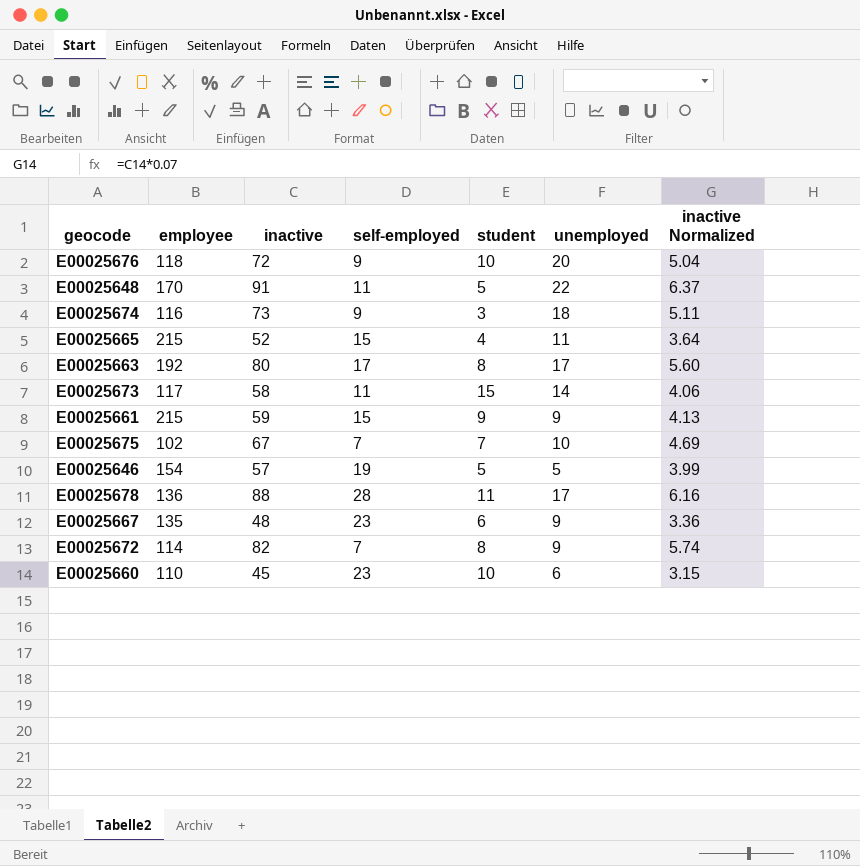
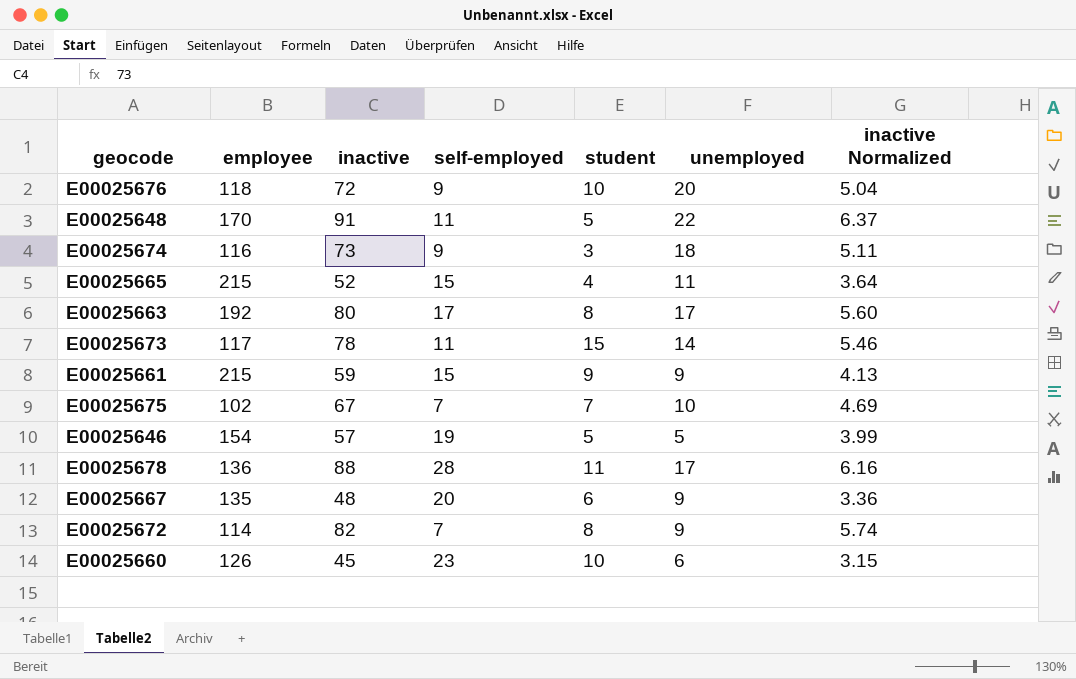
E00025673 | inactive: 58 -> 78
E00025673 | inactive Normalized: 4.06 -> 5.46
E00025667 | self-employed: 23 -> 20
E00025660 | employee: 110 -> 126

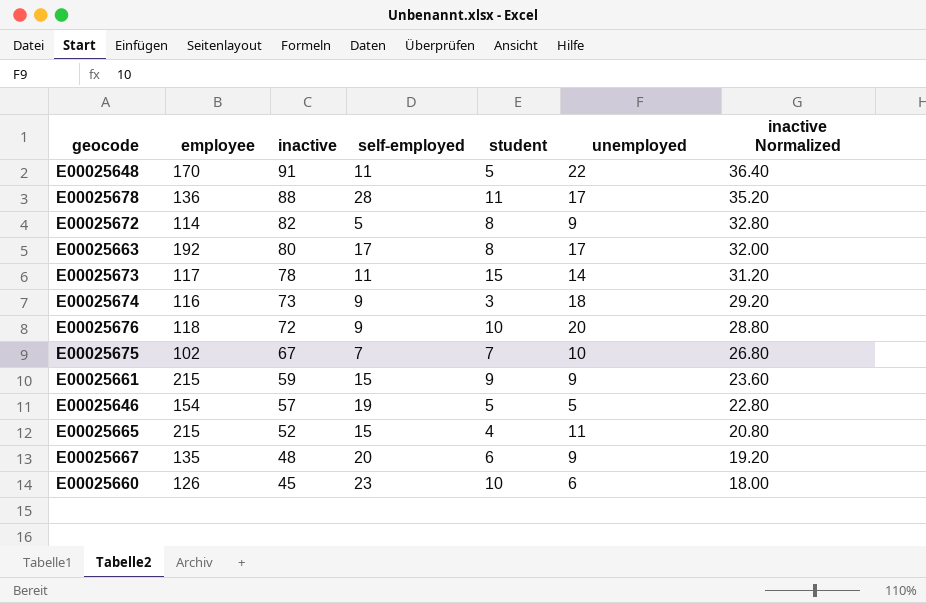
row order: none -> inactive descending
column inactive Normalized | formula: [inactive] * 0.07 -> [inactive] * 0.4
E00025672 | self-employed: 7 -> 5

